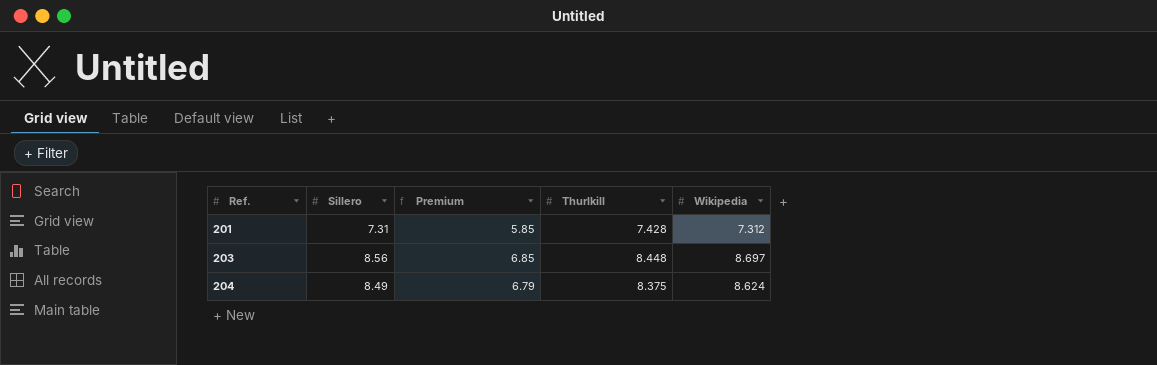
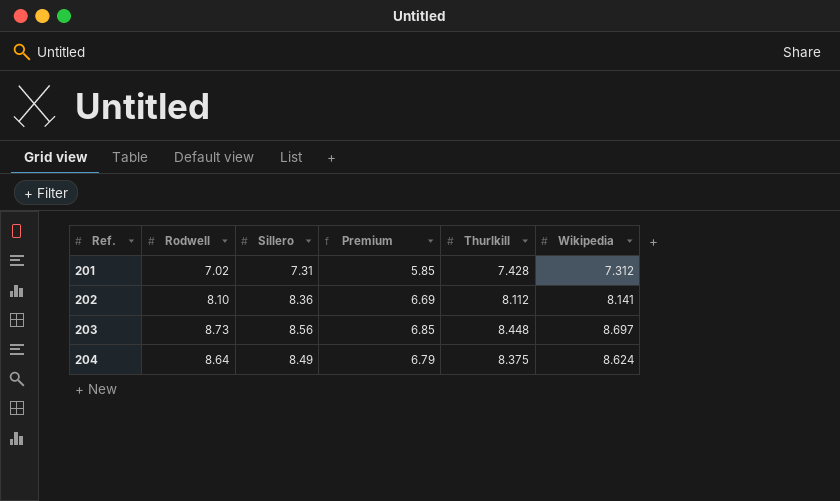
column Rodwell | position: none -> 2
row 202: none -> 8.10 | 8.36 | 6.69 | 8.112 | 8.141

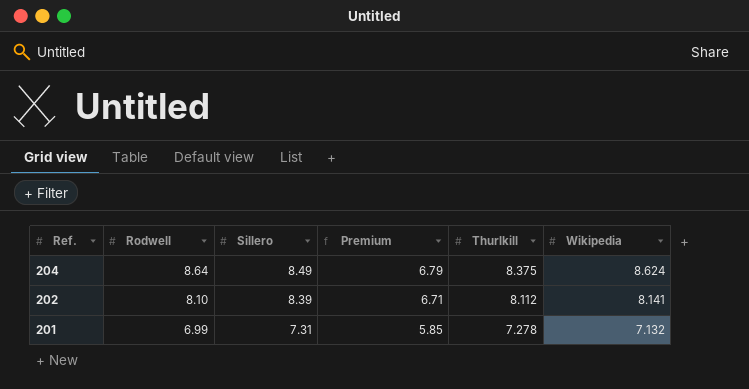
row order: Ref. ascending -> Ref. descending
row 203: 8.73 | 8.56 | 6.85 | 8.448 | 8.697 -> none
202 | Sillero: 8.36 -> 8.39
202 | Premium: 6.69 -> 6.71
201 | Rodwell: 7.02 -> 6.99
201 | Thurlkill: 7.428 -> 7.278
201 | Wikipedia: 7.312 -> 7.132

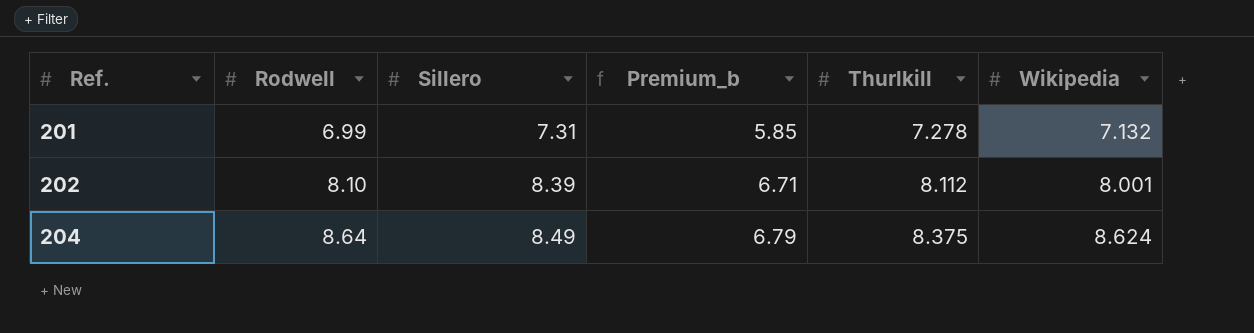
row order: Ref. descending -> Ref. ascending
column name: Premium -> Premium_b
202 | Wikipedia: 8.141 -> 8.001

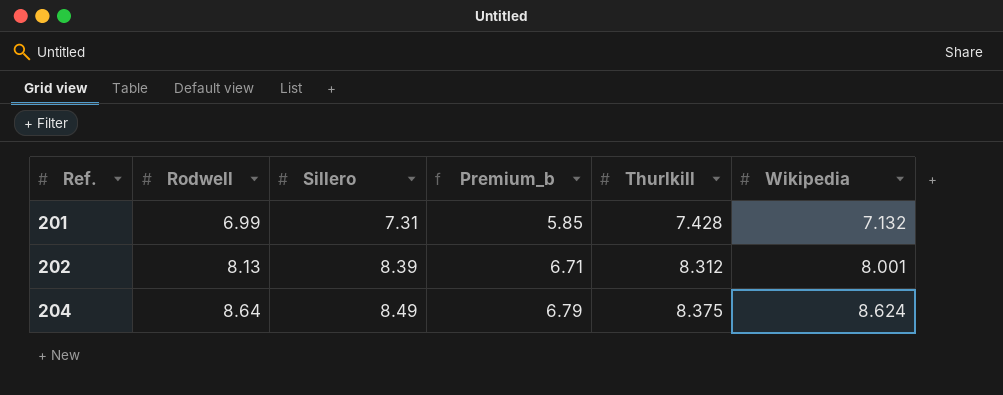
201 | Thurlkill: 7.278 -> 7.428
202 | Rodwell: 8.10 -> 8.13
202 | Thurlkill: 8.112 -> 8.312

